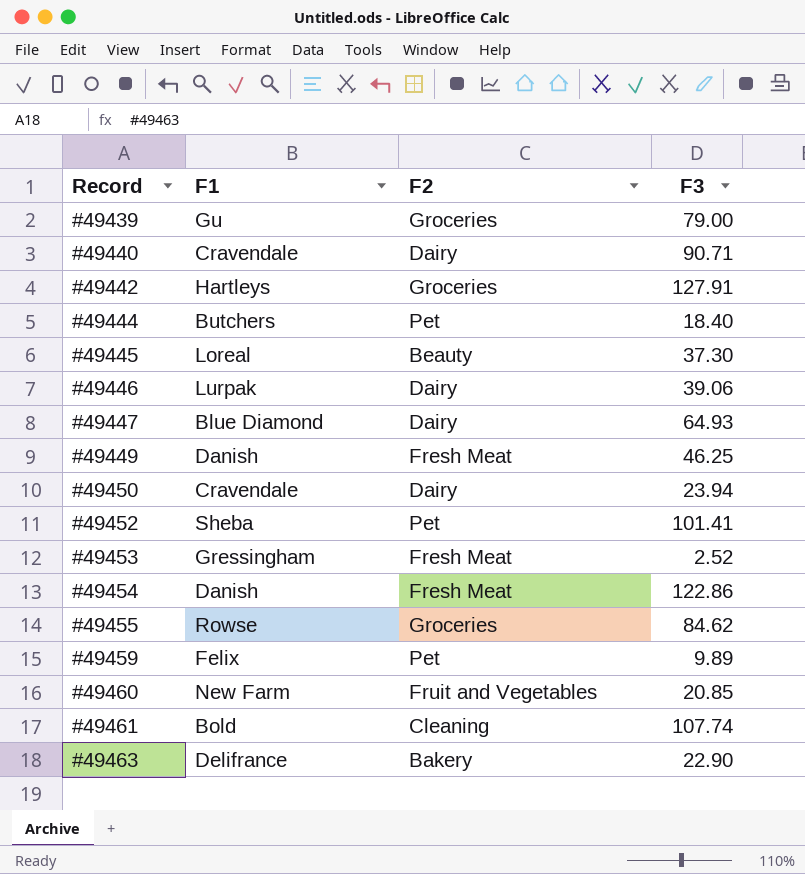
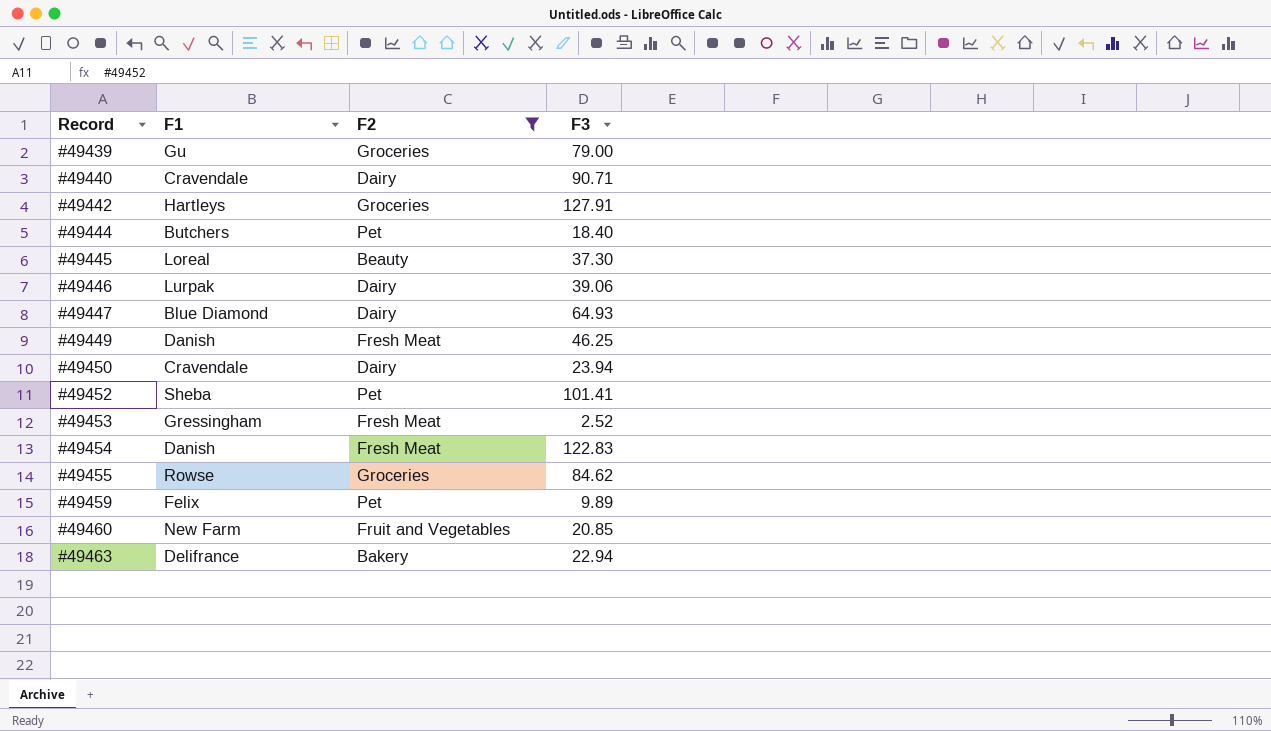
filter: none -> F2 != Cleaning
#49454 | F3: 122.86 -> 122.83
#49463 | F3: 22.90 -> 22.94

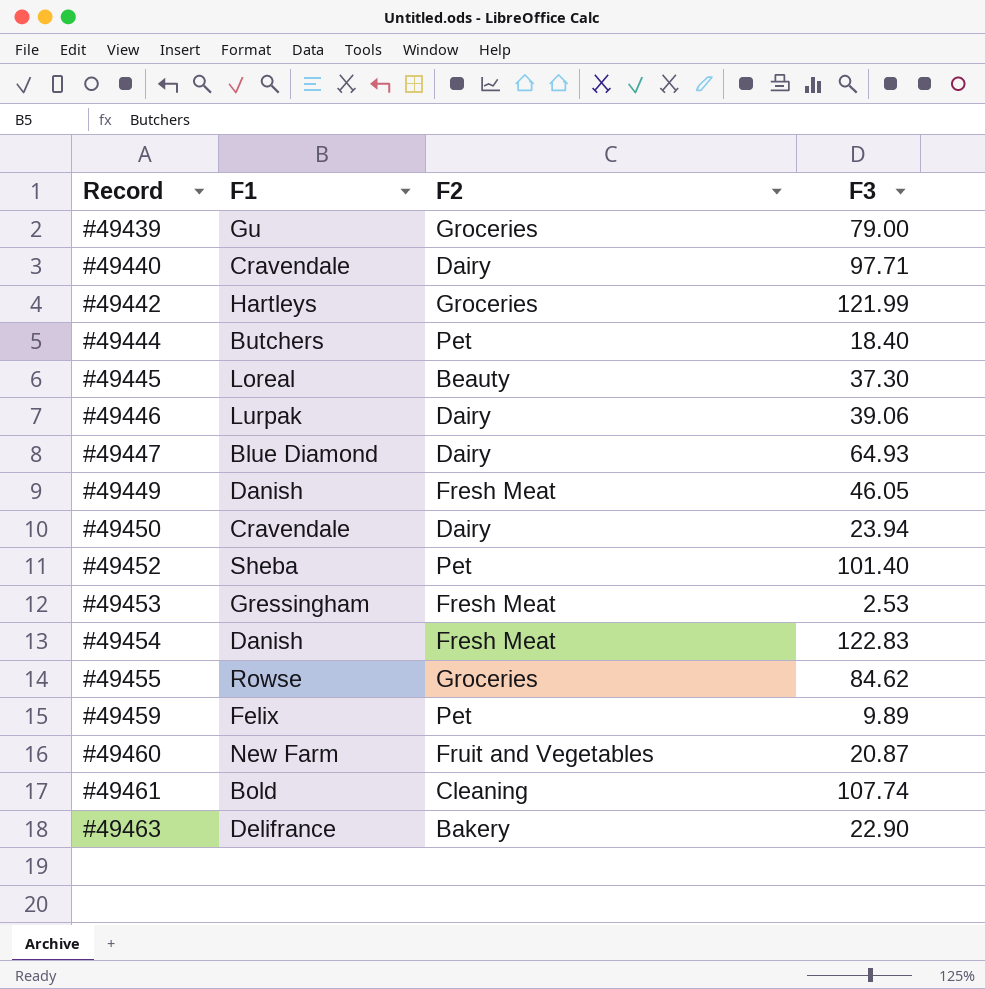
filter: F2 != Cleaning -> none
#49440 | F3: 90.71 -> 97.71
#49442 | F3: 127.91 -> 121.99
#49449 | F3: 46.25 -> 46.05
#49452 | F3: 101.41 -> 101.40
#49453 | F3: 2.52 -> 2.53
#49460 | F3: 20.85 -> 20.87
#49463 | F3: 22.94 -> 22.90

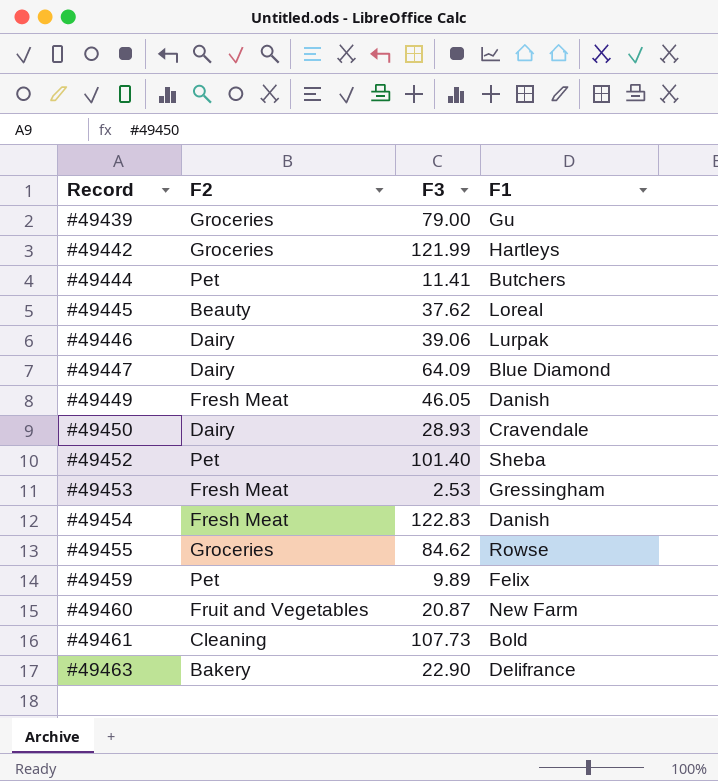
column F1 | position: 2 -> 4
row #49440: Cravendale | Dairy | 97.71 -> none
#49444 | F3: 18.40 -> 11.41
#49445 | F3: 37.30 -> 37.62
#49447 | F3: 64.93 -> 64.09
#49450 | F3: 23.94 -> 28.93
#49461 | F3: 107.74 -> 107.73

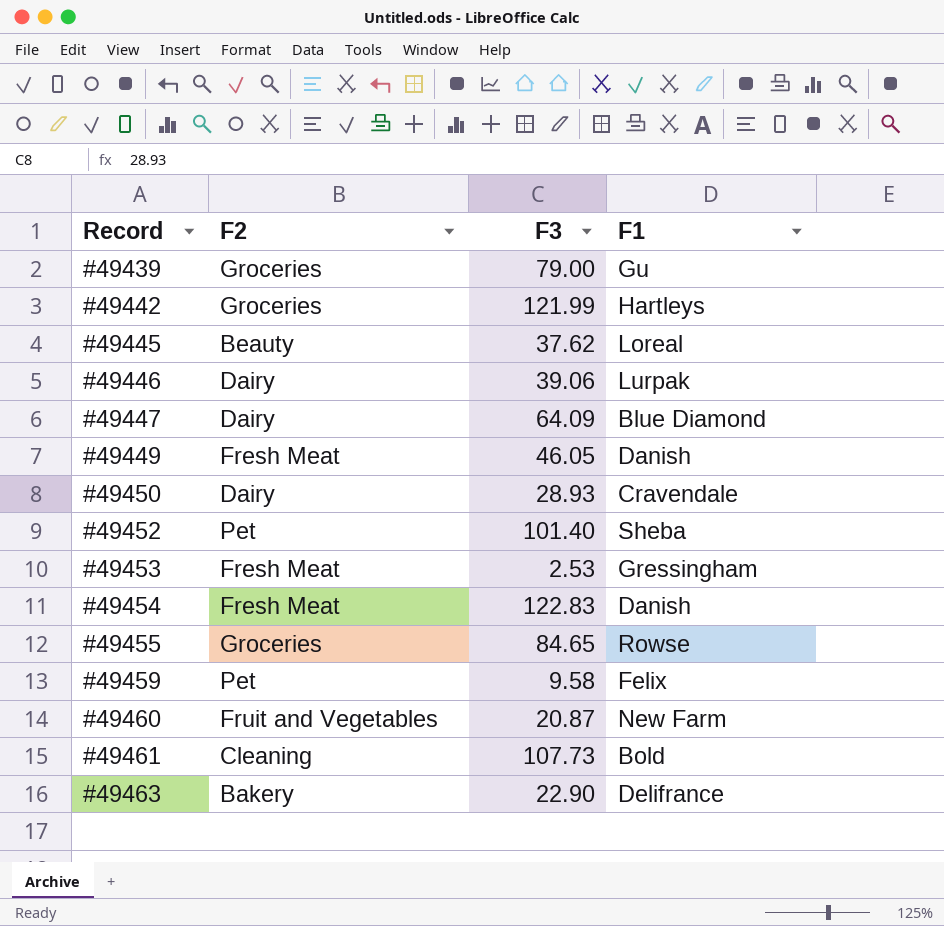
row #49444: Pet | 11.41 | Butchers -> none
#49455 | F3: 84.62 -> 84.65
#49459 | F3: 9.89 -> 9.58

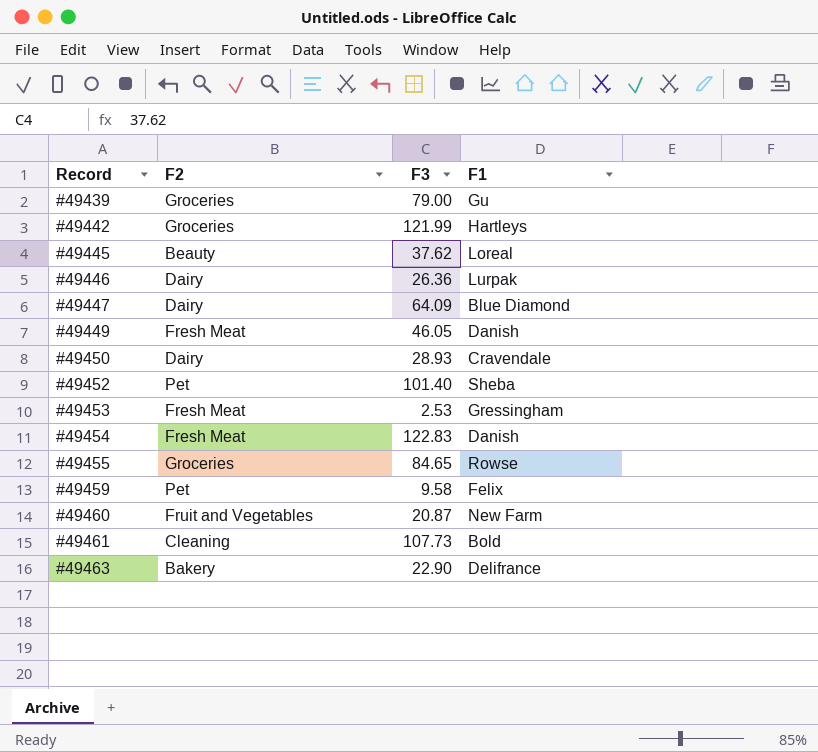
#49446 | F3: 39.06 -> 26.36

